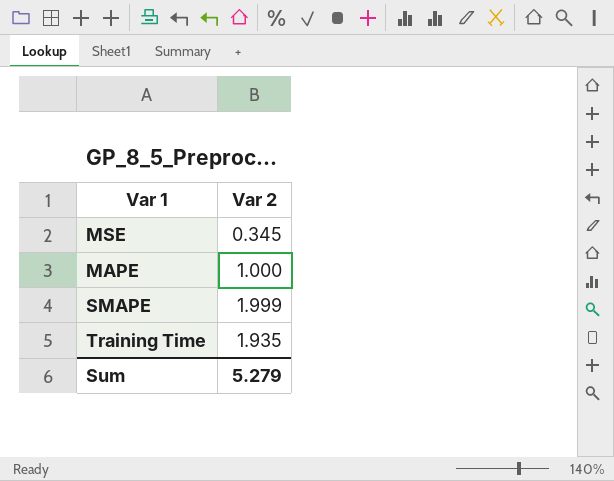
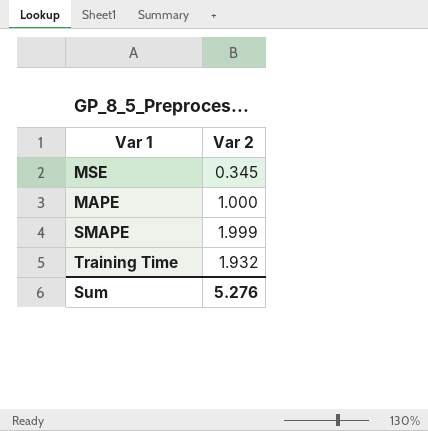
Training Time | Var 2: 1.935 -> 1.932
Sum | Var 2: 5.279 -> 5.276

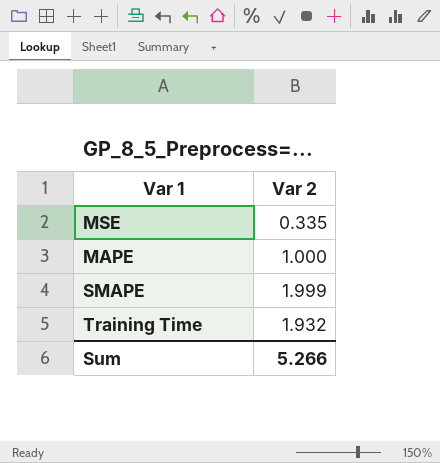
MSE | Var 2: 0.345 -> 0.335
Sum | Var 2: 5.276 -> 5.266

